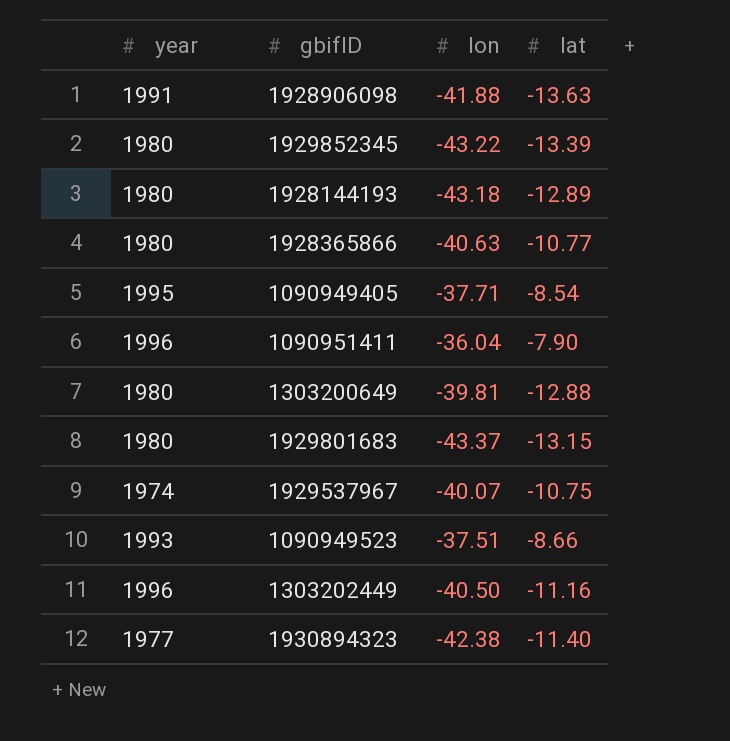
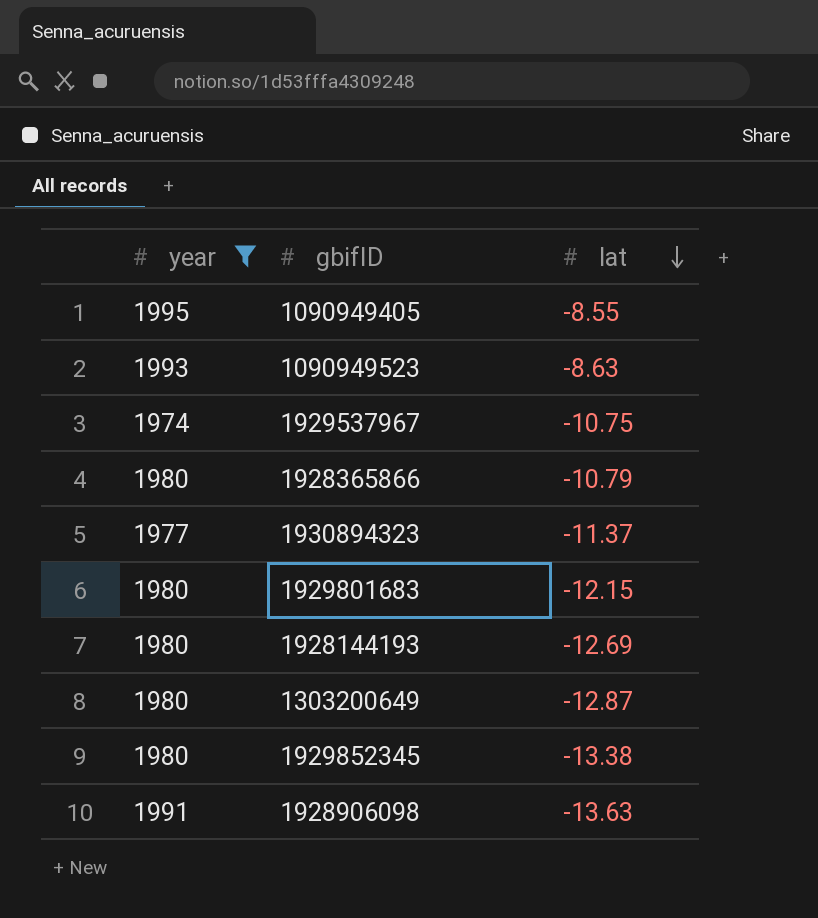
filter: none -> year != 1996
row order: none -> lat descending
column lon | position: 3 -> none
1090949405 | lat: -8.54 -> -8.55
1090949523 | lat: -8.66 -> -8.63
1928365866 | lat: -10.77 -> -10.79
1930894323 | lat: -11.40 -> -11.37
1929801683 | lat: -13.15 -> -12.15
1928144193 | lat: -12.89 -> -12.69
1303200649 | lat: -12.88 -> -12.87
1929852345 | lat: -13.39 -> -13.38

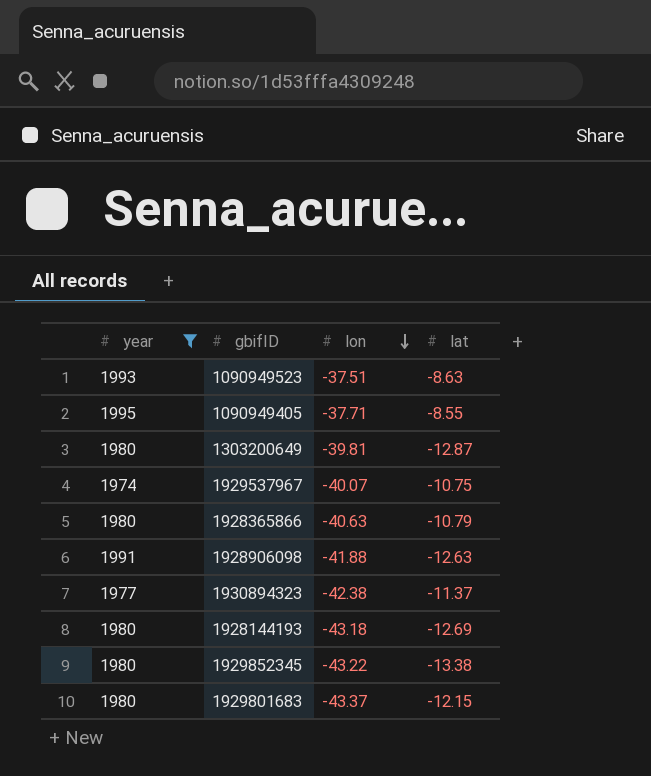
row order: lat descending -> lon descending
column lon | position: none -> 3
1928906098 | lat: -13.63 -> -12.63

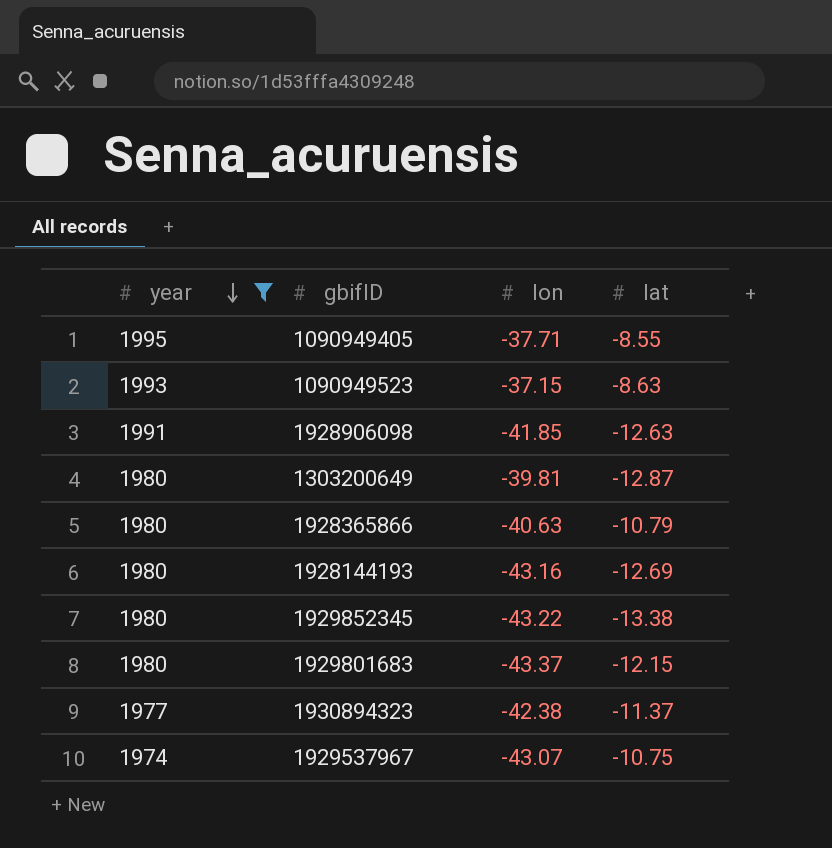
row order: lon descending -> year descending
1090949523 | lon: -37.51 -> -37.15
1928906098 | lon: -41.88 -> -41.85
1928144193 | lon: -43.18 -> -43.16
1929537967 | lon: -40.07 -> -43.07

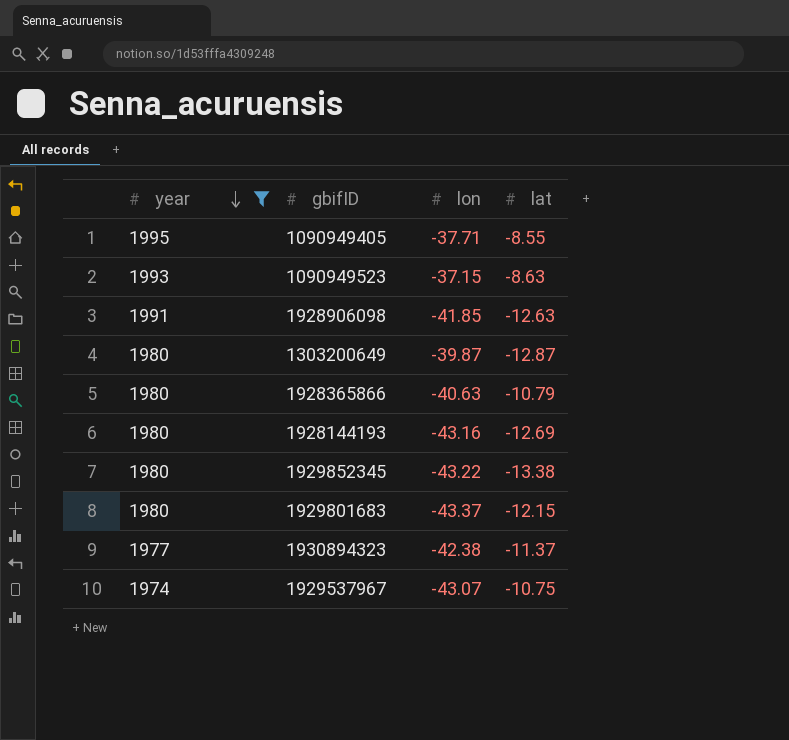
1303200649 | lon: -39.81 -> -39.87

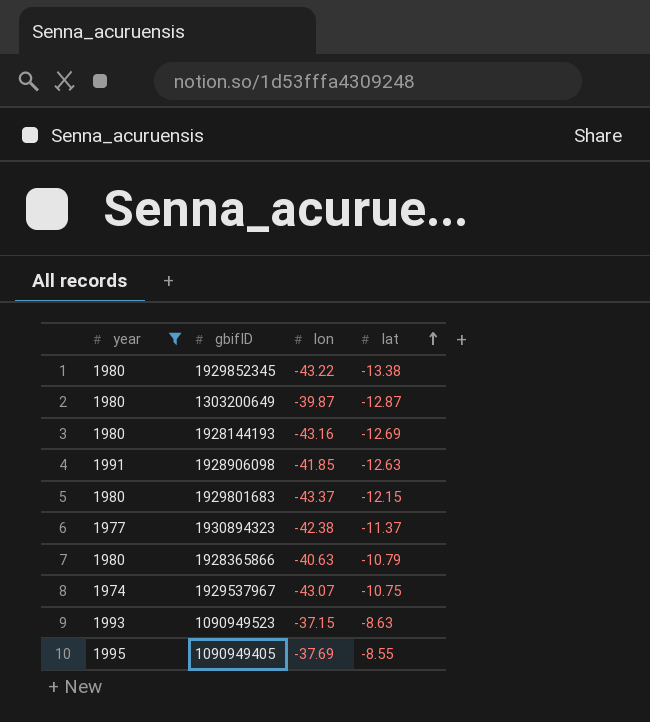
row order: year descending -> lat ascending
1090949405 | lon: -37.71 -> -37.69

